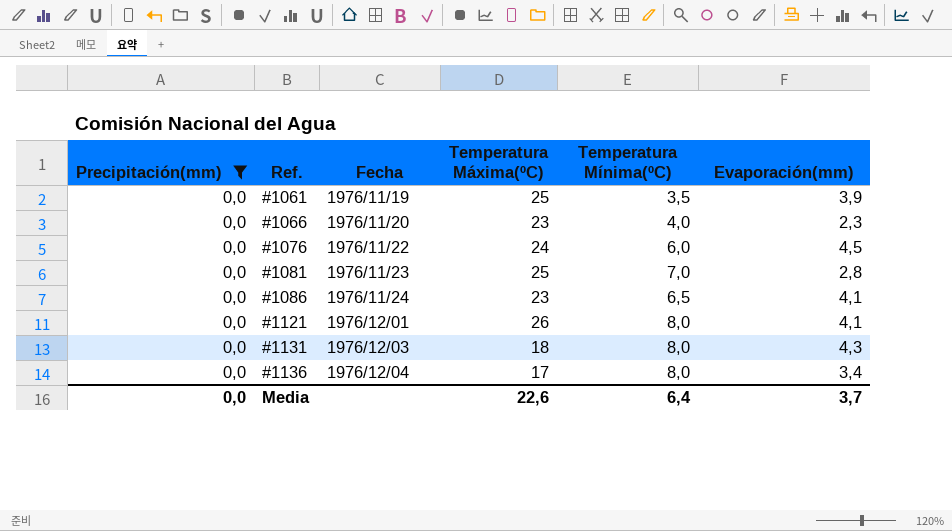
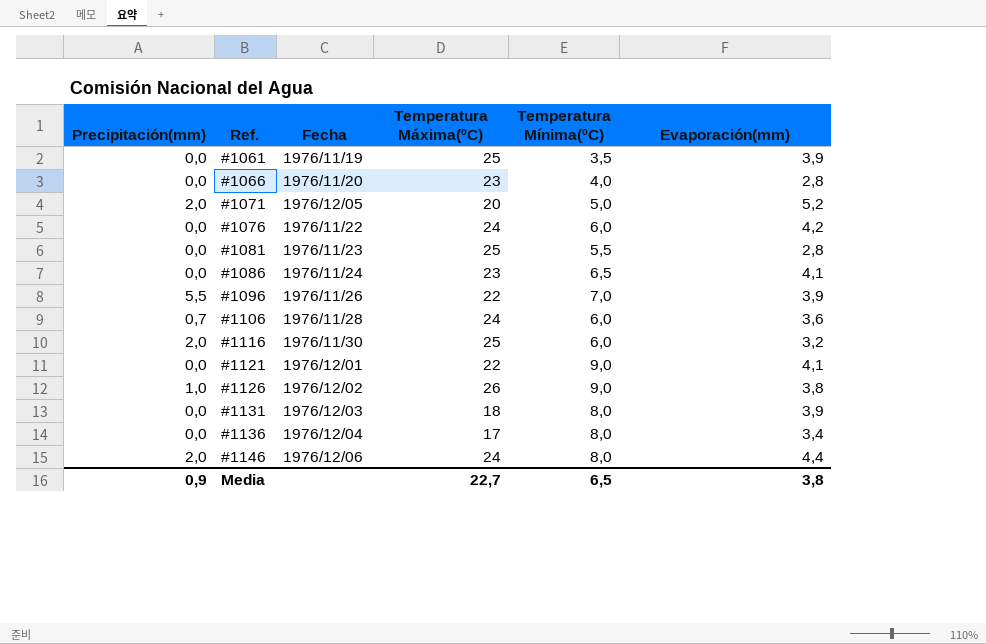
filter: Precipitación(mm) = 0,0 -> none
#1066 | Evaporación(mm): 2,3 -> 2,8
#1076 | Evaporación(mm): 4,5 -> 4,2
#1081 | Temperatura Mínima(ºC): 7,0 -> 5,5
#1121 | Temperatura Máxima(ºC): 26 -> 22
#1121 | Temperatura Mínima(ºC): 8,0 -> 9,0
#1131 | Evaporación(mm): 4,3 -> 3,9
Media | Precipitación(mm): 0,0 -> 0,9
Media | Temperatura Máxima(ºC): 22,6 -> 22,7
Media | Temperatura Mínima(ºC): 6,4 -> 6,5
Media | Evaporación(mm): 3,7 -> 3,8

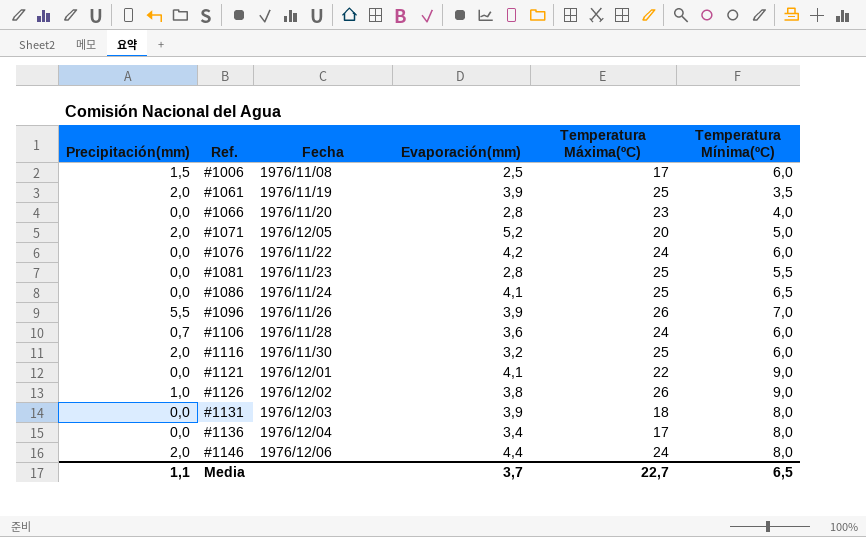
column Evaporación(mm) | position: 6 -> 4
row #1006: none -> 1,5 | 1976/11/08 | 2,5 | 17 | 6,0
#1061 | Precipitación(mm): 0,0 -> 2,0
#1086 | Temperatura Máxima(ºC): 23 -> 25
#1096 | Temperatura Máxima(ºC): 22 -> 26
Media | Precipitación(mm): 0,9 -> 1,1
Media | Evaporación(mm): 3,8 -> 3,7

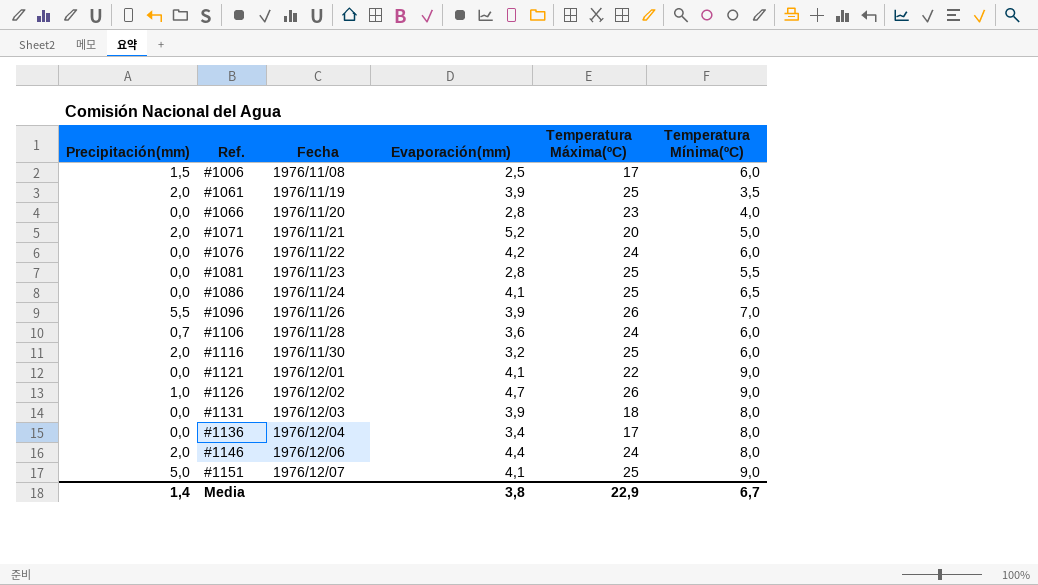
#1071 | Fecha: 1976/12/05 -> 1976/11/21
#1126 | Evaporación(mm): 3,8 -> 4,7
row #1151: none -> 5,0 | 1976/12/07 | 4,1 | 25 | 9,0
Media | Precipitación(mm): 1,1 -> 1,4
Media | Evaporación(mm): 3,7 -> 3,8
Media | Temperatura Máxima(ºC): 22,7 -> 22,9
Media | Temperatura Mínima(ºC): 6,5 -> 6,7

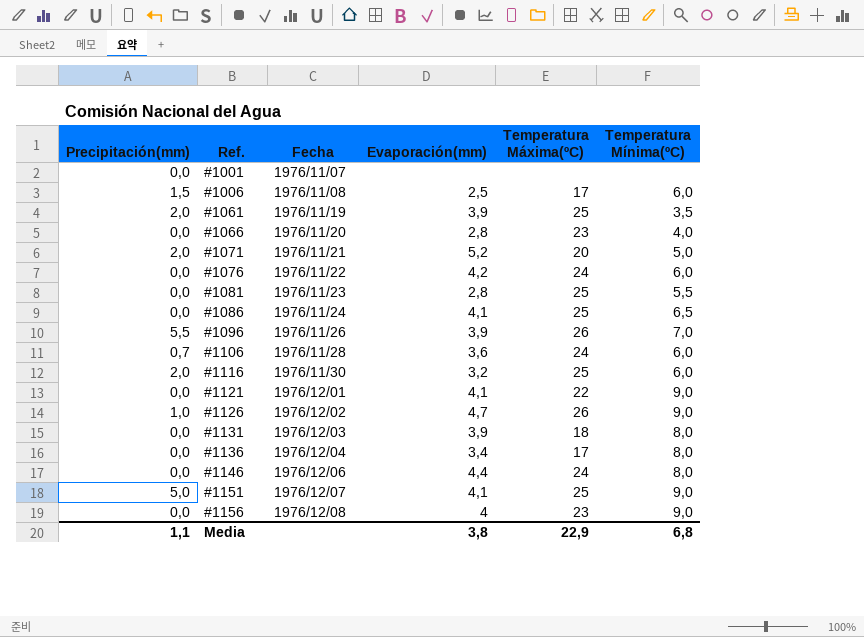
row #1001: none -> 0,0 | 1976/11/07 | none | none | none
#1146 | Precipitación(mm): 2,0 -> 0,0
row #1156: none -> 0,0 | 1976/12/08 | 4 | 23 | 9,0
Media | Precipitación(mm): 1,4 -> 1,1
Media | Temperatura Mínima(ºC): 6,7 -> 6,8

